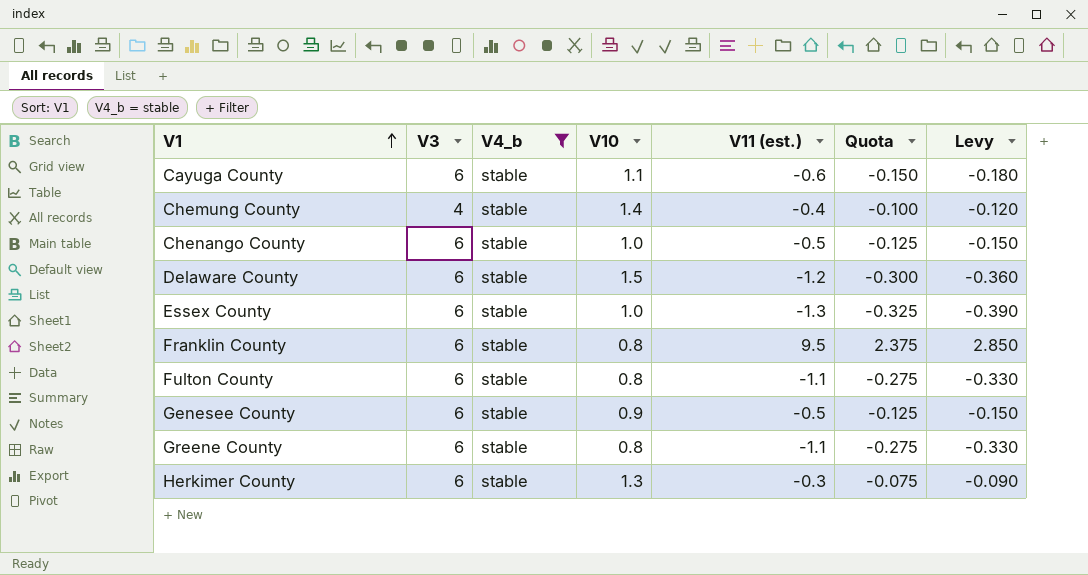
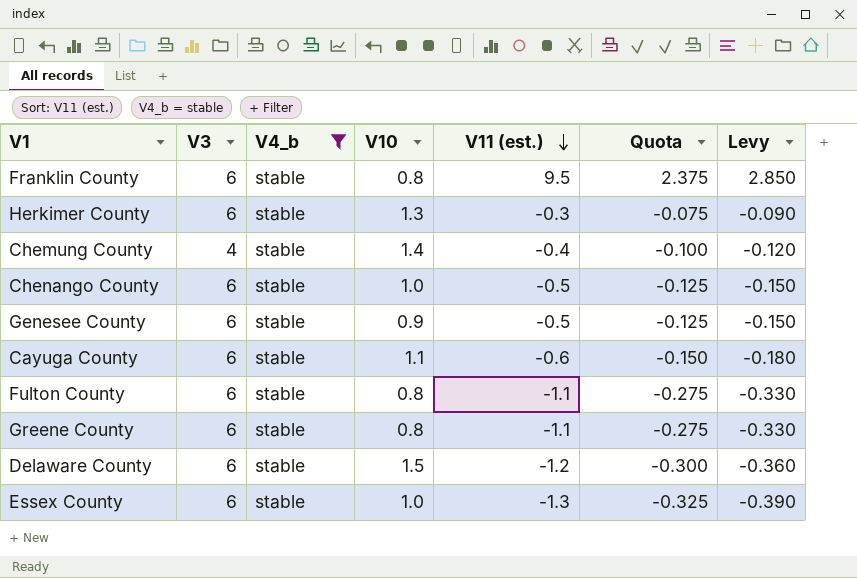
row order: V1 ascending -> V11 (est.) descending

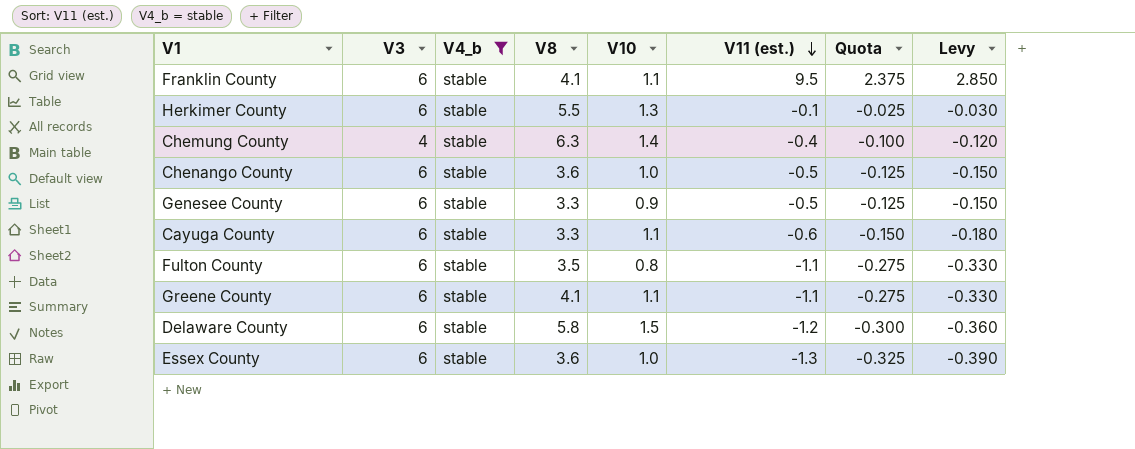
column V8 | position: none -> 4
Franklin County | V10: 0.8 -> 1.1
Herkimer County | V11 (est.): -0.3 -> -0.1
Herkimer County | Quota: -0.075 -> -0.025
Herkimer County | Levy: -0.090 -> -0.030
Greene County | V10: 0.8 -> 1.1

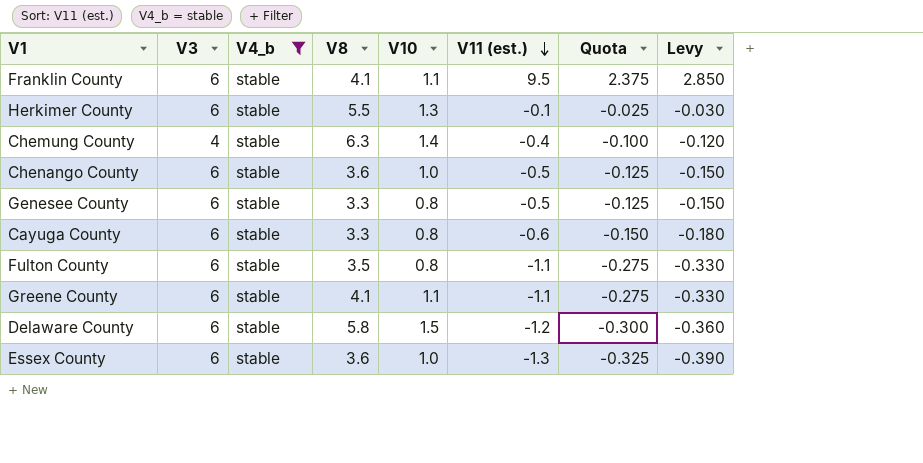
Genesee County | V10: 0.9 -> 0.8
Cayuga County | V10: 1.1 -> 0.8

